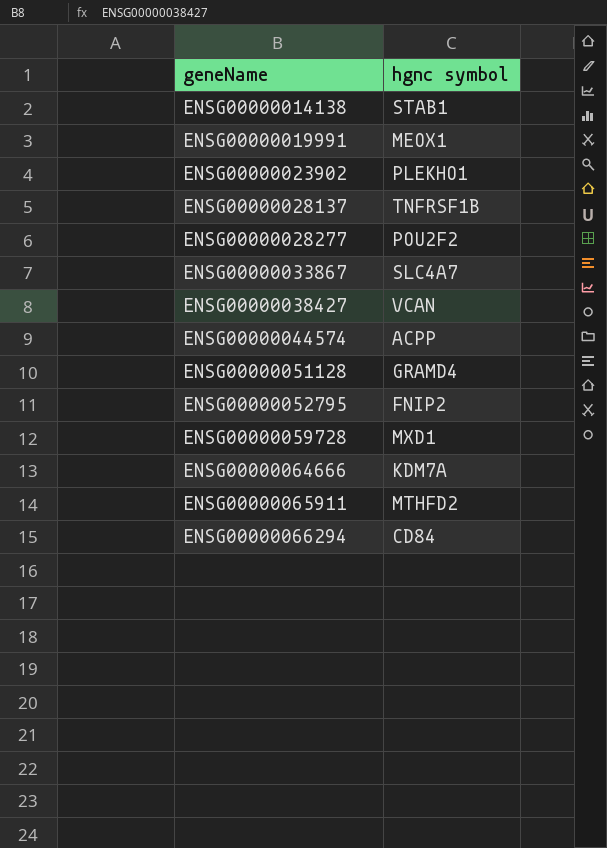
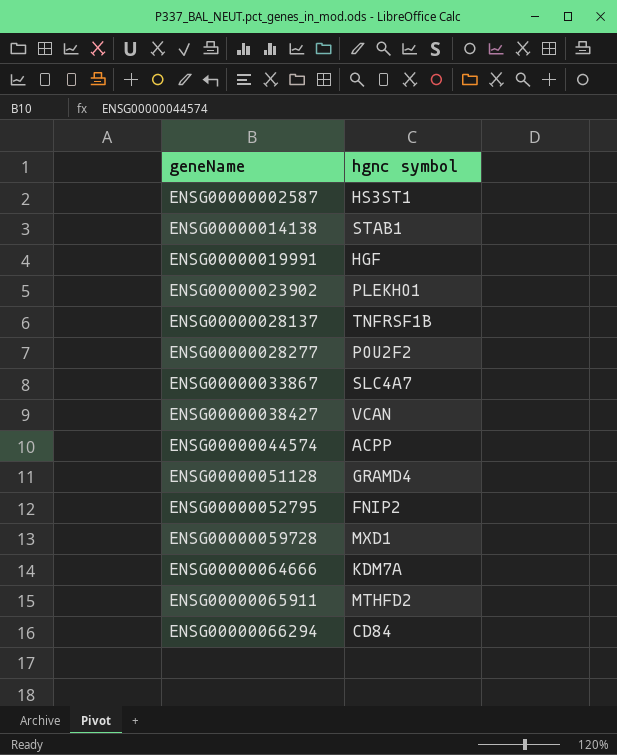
row ENSG00000002587: none -> HS3ST1
ENSG00000019991 | hgnc symbol: MEOX1 -> HGF

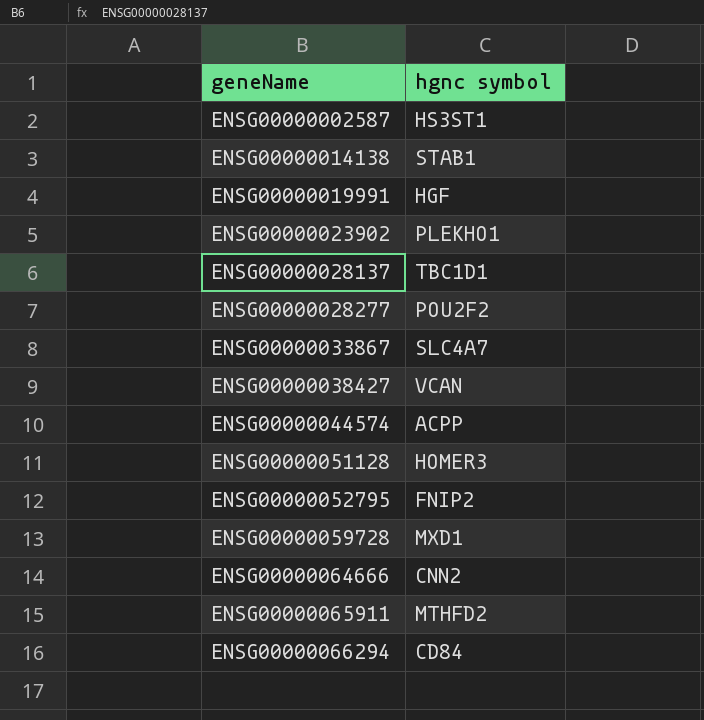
ENSG00000028137 | hgnc symbol: TNFRSF1B -> TBC1D1
ENSG00000051128 | hgnc symbol: GRAMD4 -> HOMER3
ENSG00000064666 | hgnc symbol: KDM7A -> CNN2

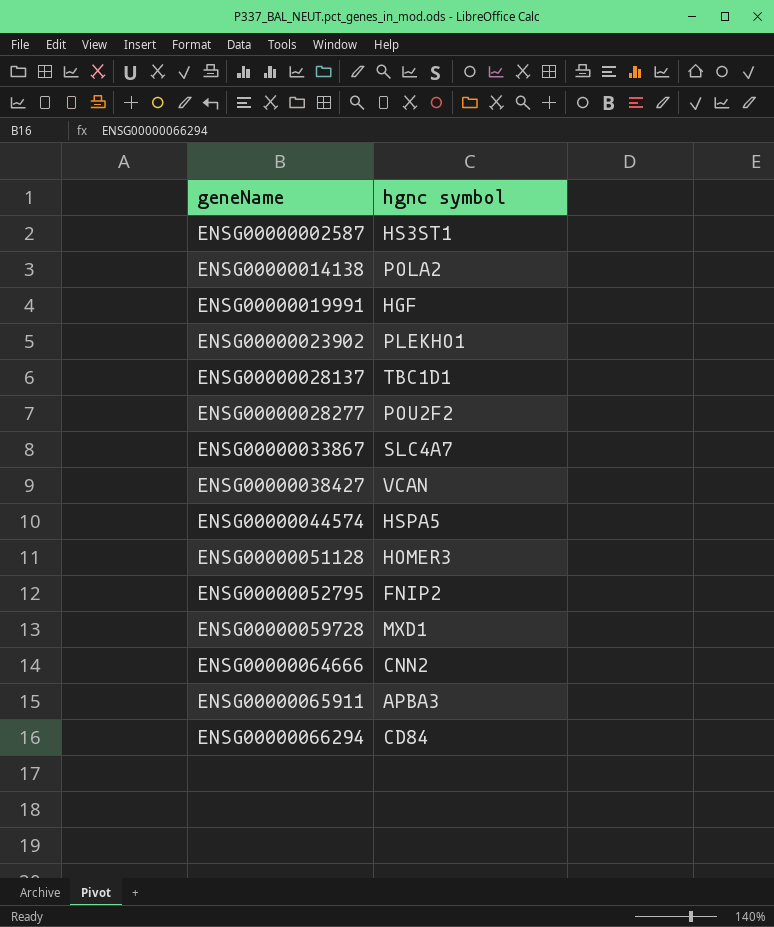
ENSG00000014138 | hgnc symbol: STAB1 -> POLA2
ENSG00000044574 | hgnc symbol: ACPP -> HSPA5
ENSG00000065911 | hgnc symbol: MTHFD2 -> APBA3

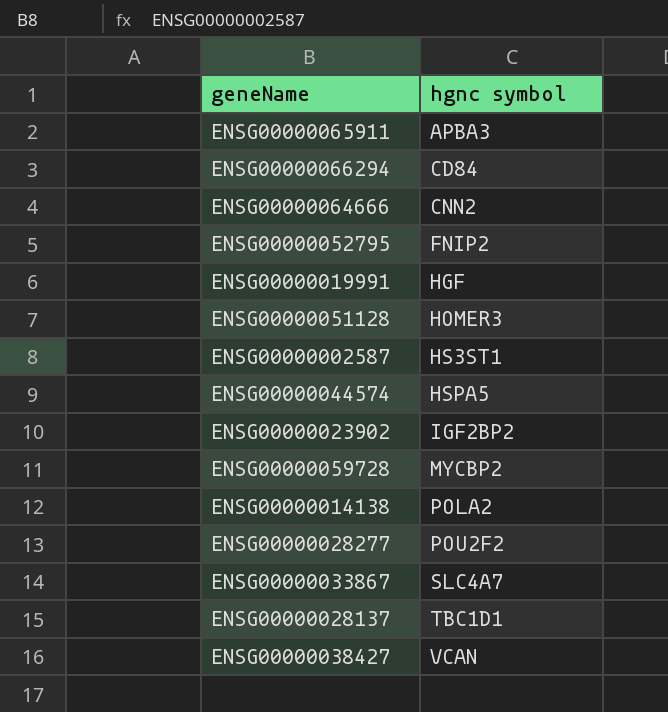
row order: geneName ascending -> hgnc symbol ascending
ENSG00000023902 | hgnc symbol: PLEKHO1 -> IGF2BP2
ENSG00000059728 | hgnc symbol: MXD1 -> MYCBP2

